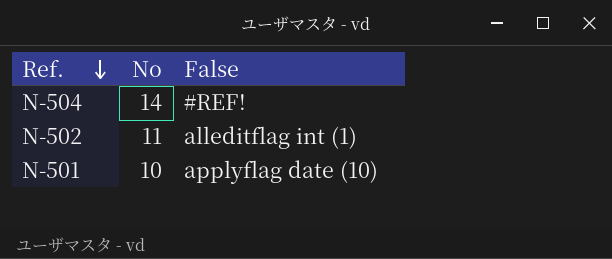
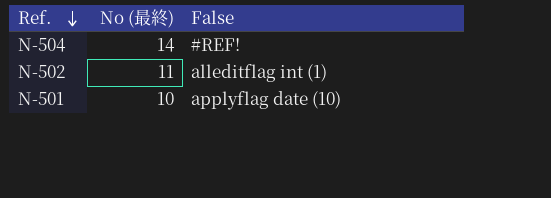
column name: No -> No (最終)

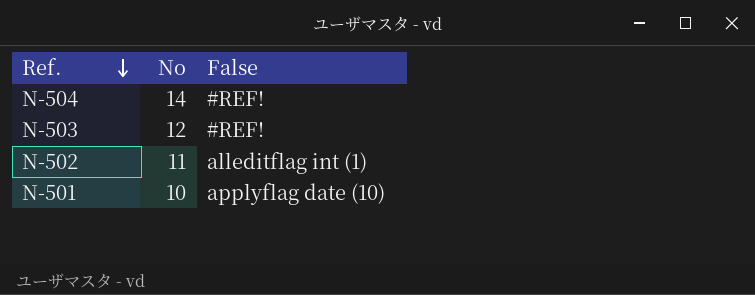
column name: No (最終) -> No
row N-503: none -> 12 | #REF!

